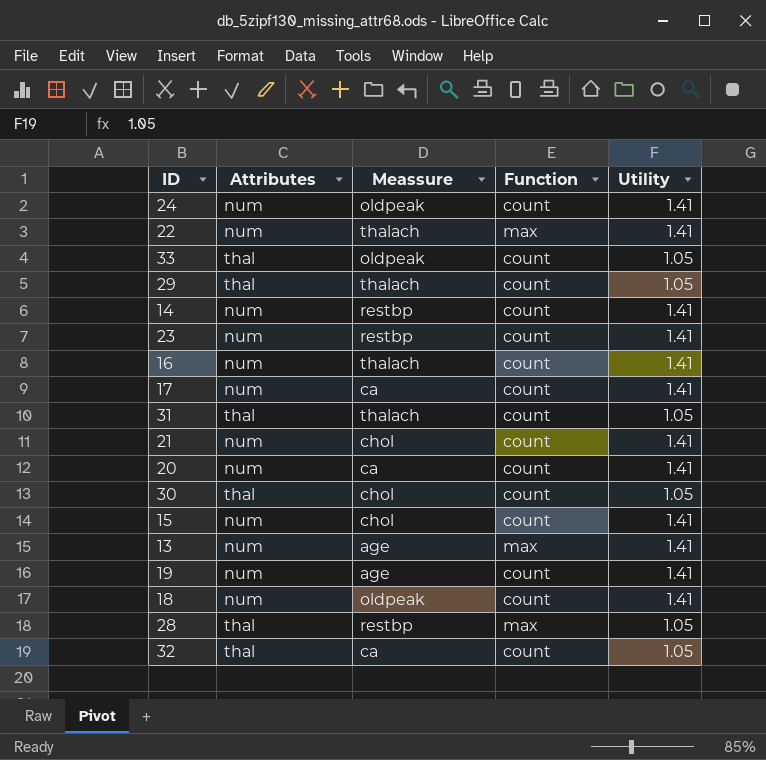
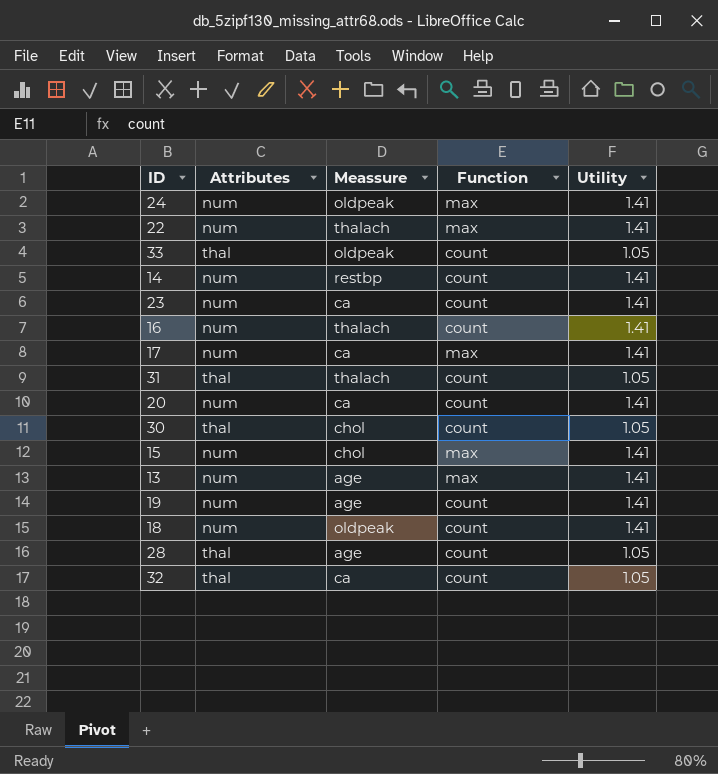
row 29: thal | thalach | count | 1.05 -> none
row 21: num | chol | count | 1.41 -> none
24 | Function: count -> max
23 | Meassure: restbp -> ca
17 | Function: count -> max
15 | Function: count -> max
28 | Meassure: restbp -> age
28 | Function: max -> count

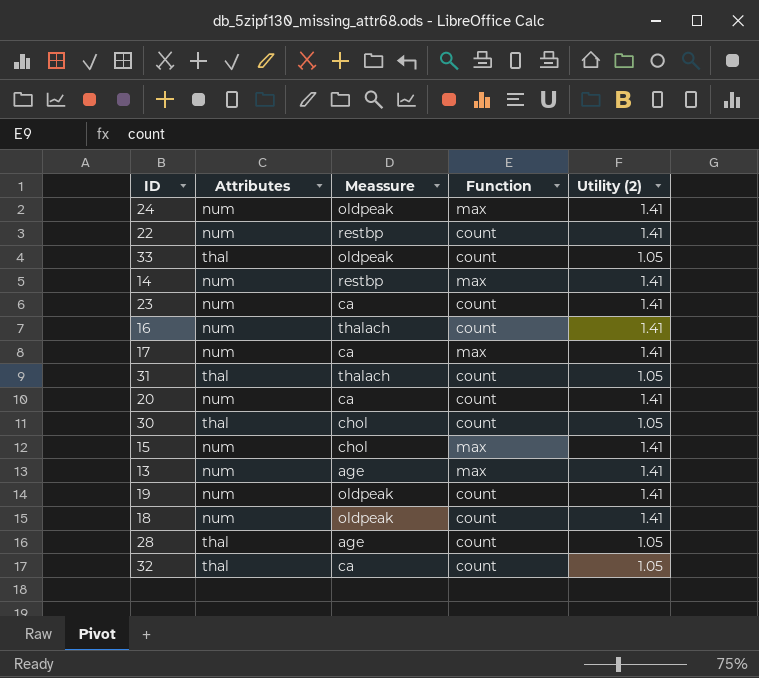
column name: Utility -> Utility (2)
22 | Meassure: thalach -> restbp
22 | Function: max -> count
14 | Function: count -> max
19 | Meassure: age -> oldpeak

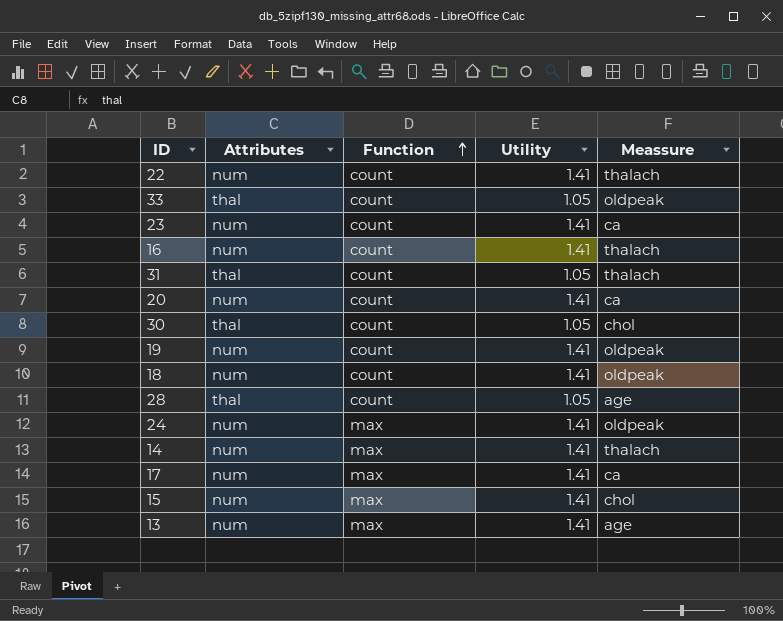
row order: none -> Function ascending
column name: Utility (2) -> Utility
column Meassure | position: 3 -> 5
row 32: thal | ca | count | 1.05 -> none
22 | Meassure: restbp -> thalach
14 | Meassure: restbp -> thalach

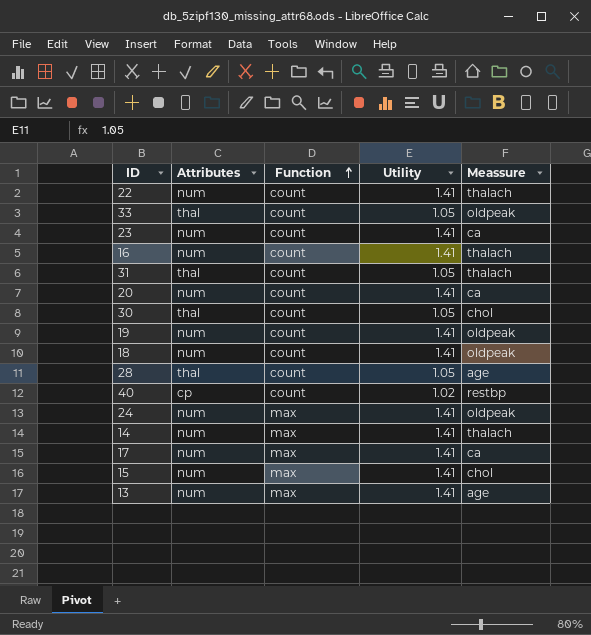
row 40: none -> cp | count | 1.02 | restbp

